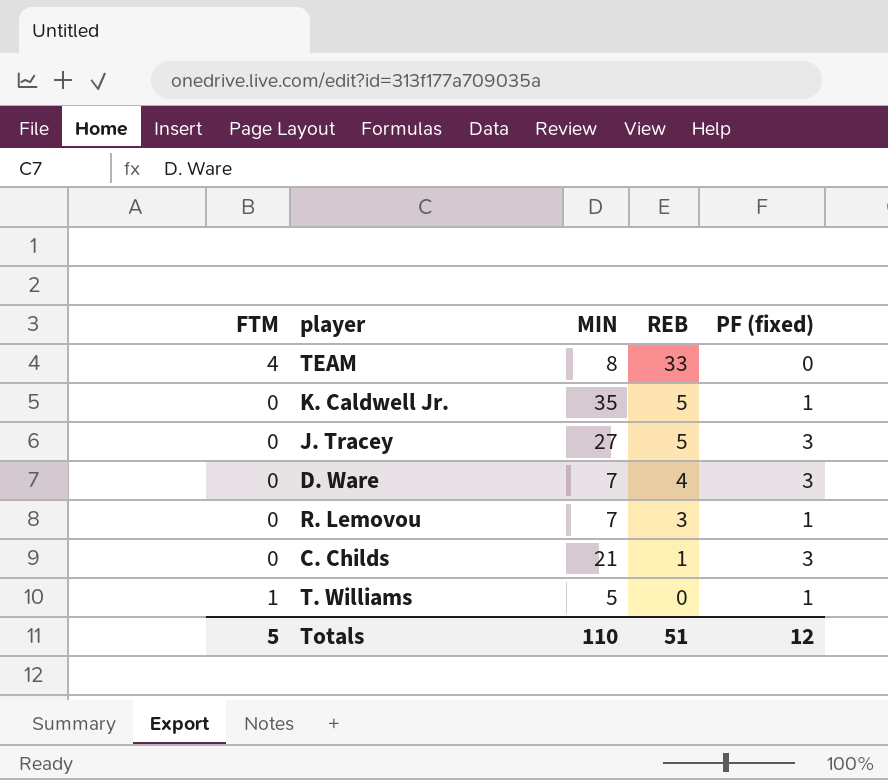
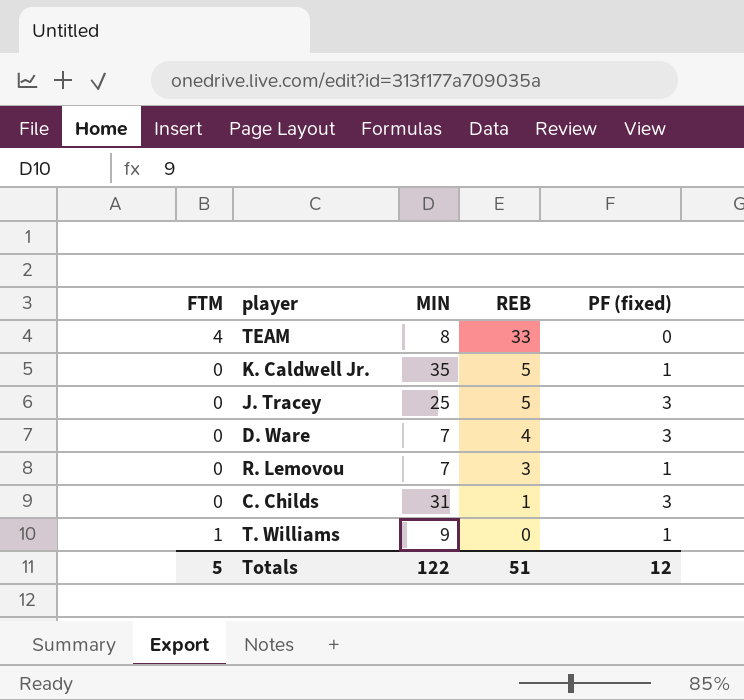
J. Tracey | MIN: 27 -> 25
C. Childs | MIN: 21 -> 31
T. Williams | MIN: 5 -> 9
Totals | MIN: 110 -> 122

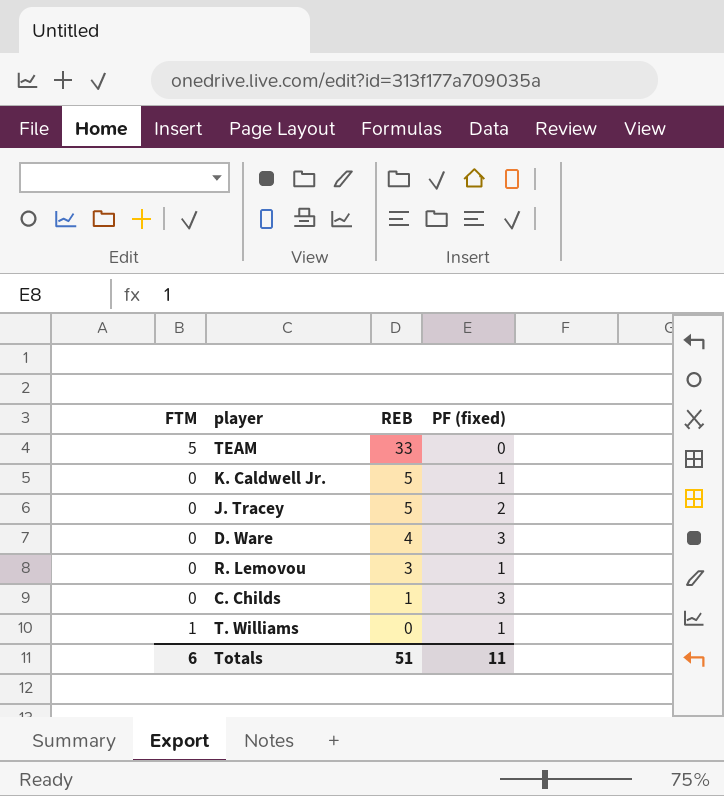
column MIN | position: 3 -> none
TEAM | FTM: 4 -> 5
J. Tracey | PF (fixed): 3 -> 2
Totals | FTM: 5 -> 6
Totals | PF (fixed): 12 -> 11

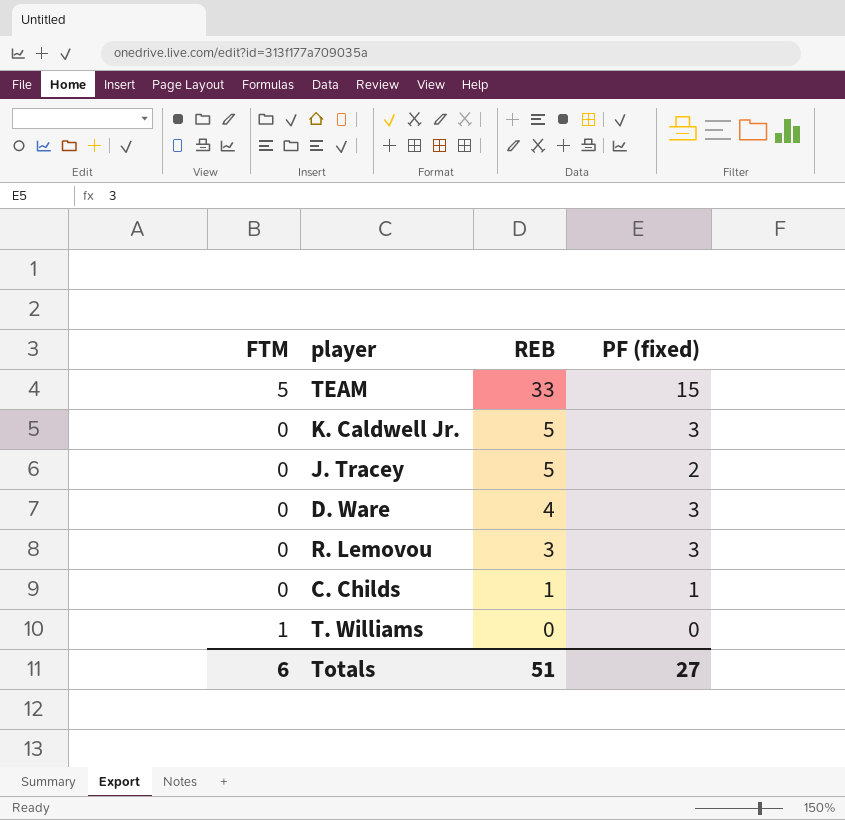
TEAM | PF (fixed): 0 -> 15
K. Caldwell Jr. | PF (fixed): 1 -> 3
R. Lemovou | PF (fixed): 1 -> 3
C. Childs | PF (fixed): 3 -> 1
T. Williams | PF (fixed): 1 -> 0
Totals | PF (fixed): 11 -> 27

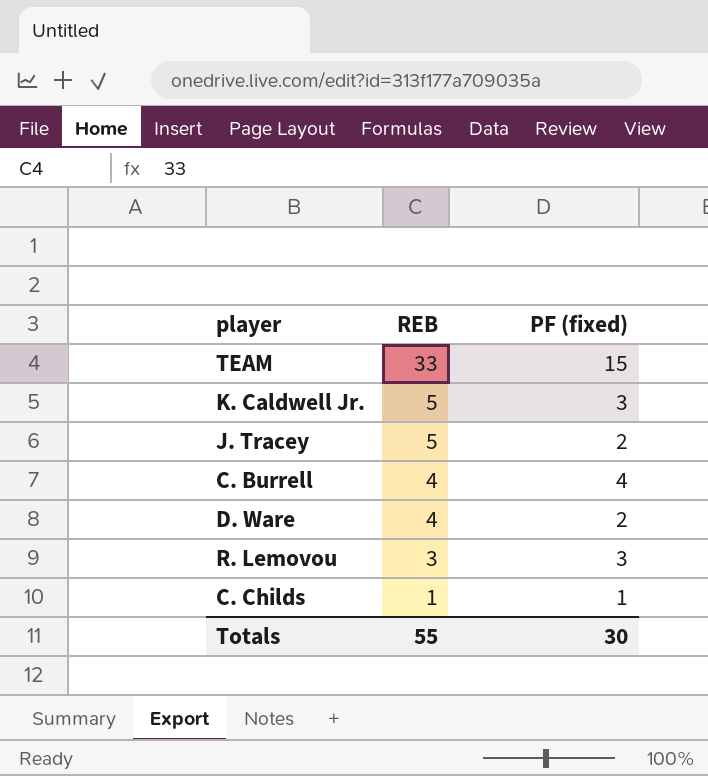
column FTM | position: 1 -> none
row T. Williams: 1 | 0 | 0 -> none
row C. Burrell: none -> 4 | 4
D. Ware | PF (fixed): 3 -> 2
Totals | REB: 51 -> 55
Totals | PF (fixed): 27 -> 30

